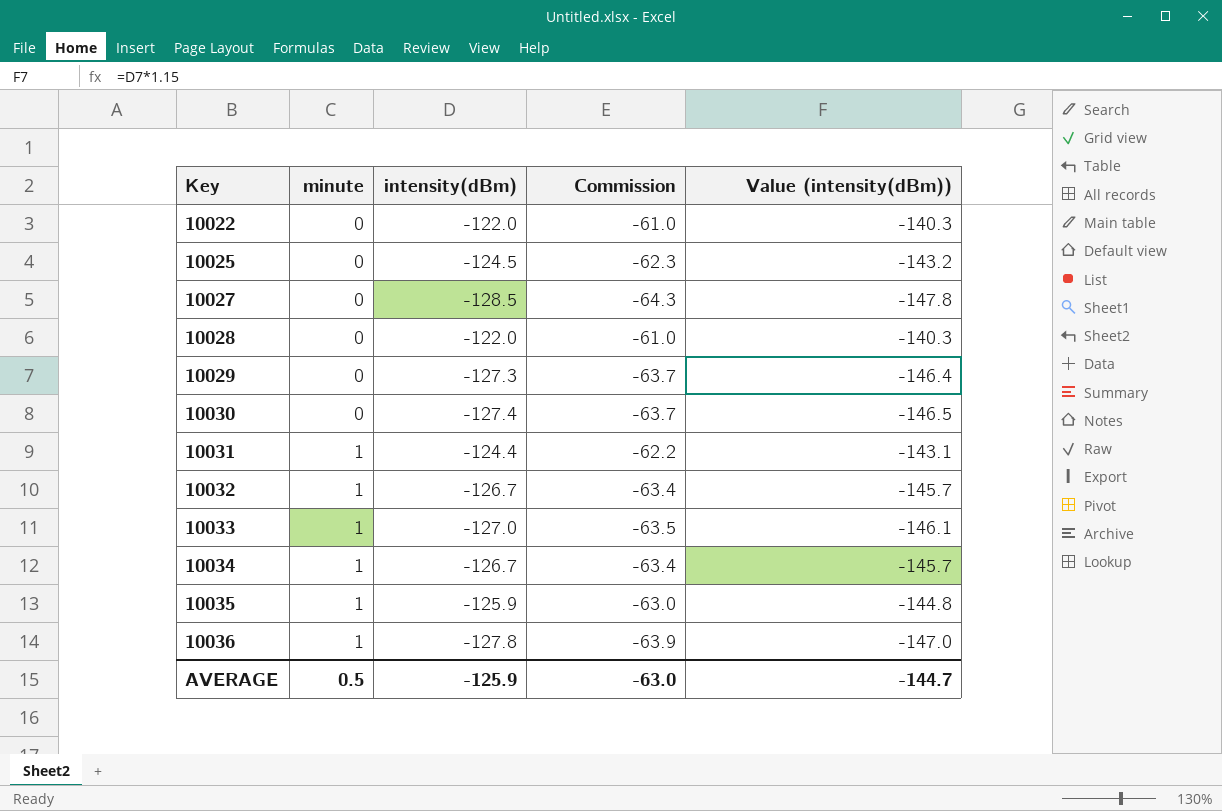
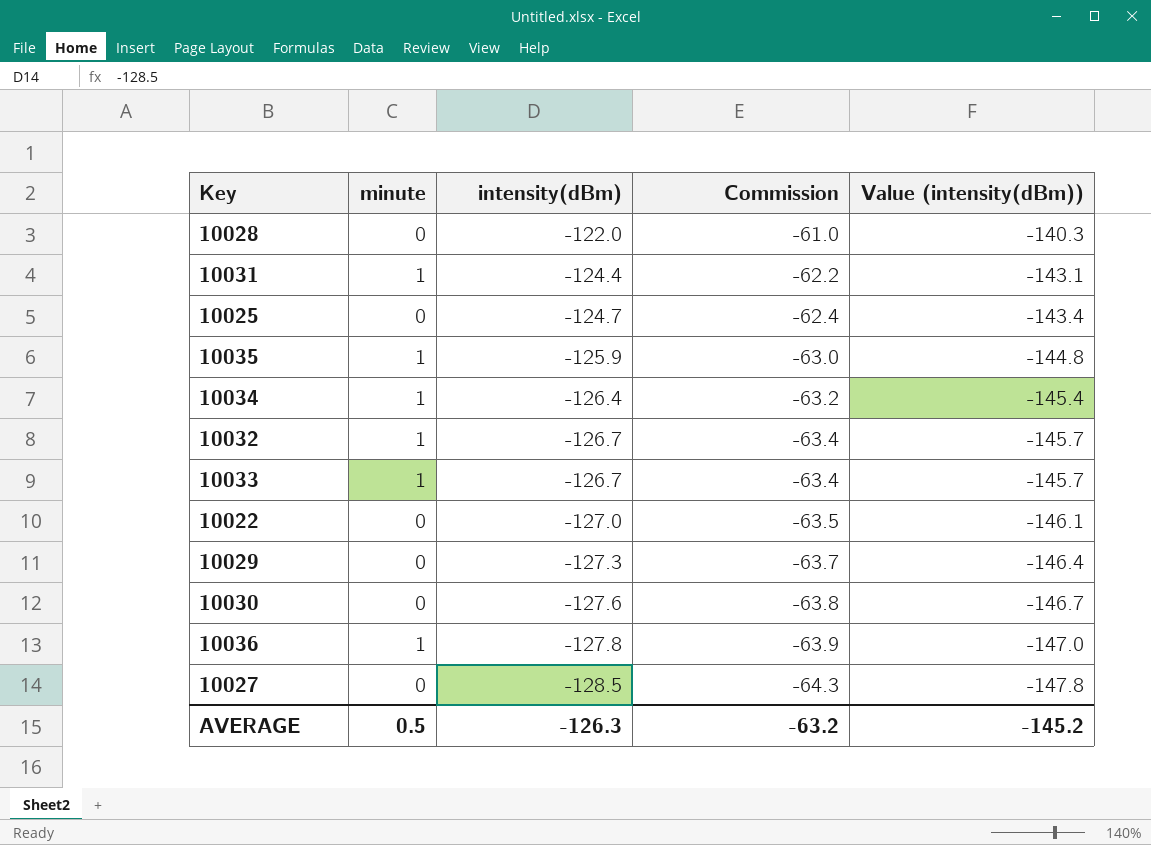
row order: Key ascending -> intensity(dBm) descending
10025 | intensity(dBm): -124.5 -> -124.7
10025 | Commission: -62.3 -> -62.4
10025 | Value (intensity(dBm)): -143.2 -> -143.4
10034 | intensity(dBm): -126.7 -> -126.4
10034 | Commission: -63.4 -> -63.2
10034 | Value (intensity(dBm)): -145.7 -> -145.4
10033 | intensity(dBm): -127.0 -> -126.7
10033 | Commission: -63.5 -> -63.4
10033 | Value (intensity(dBm)): -146.1 -> -145.7
10022 | intensity(dBm): -122.0 -> -127.0
10022 | Commission: -61.0 -> -63.5
10022 | Value (intensity(dBm)): -140.3 -> -146.1
10030 | intensity(dBm): -127.4 -> -127.6
10030 | Commission: -63.7 -> -63.8
10030 | Value (intensity(dBm)): -146.5 -> -146.7
AVERAGE | intensity(dBm): -125.9 -> -126.3
AVERAGE | Commission: -63.0 -> -63.2
AVERAGE | Value (intensity(dBm)): -144.7 -> -145.2

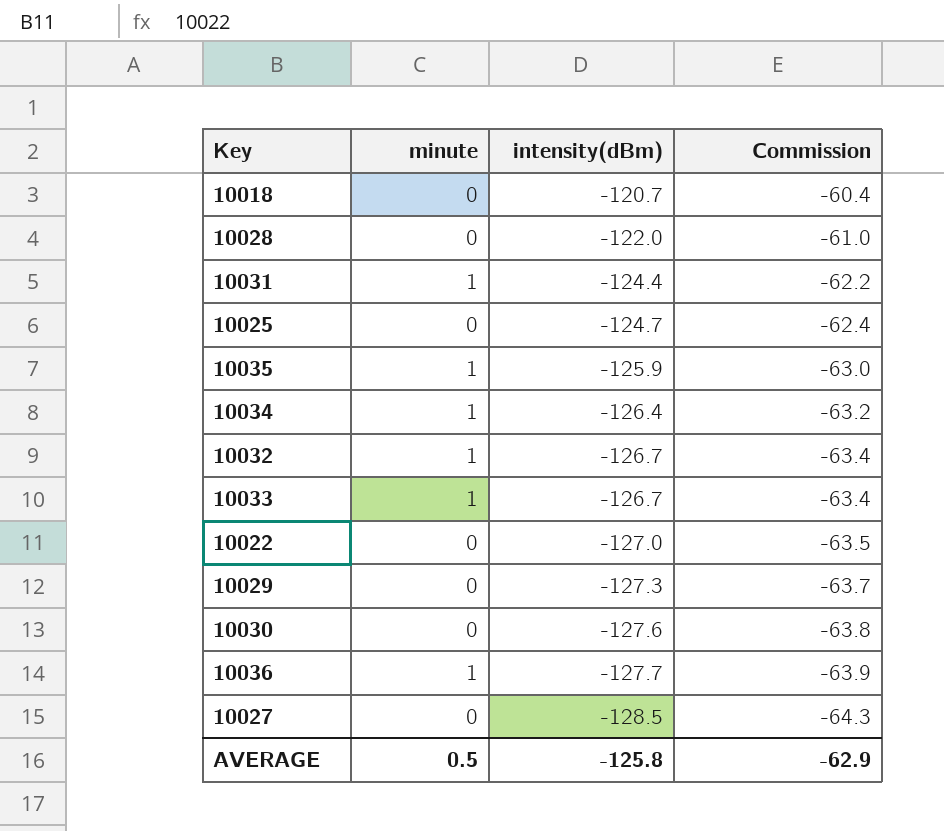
column Value (intensity(dBm)) | formula: [intensity(dBm)] * 1.15 -> none
row 10018: none -> 0 | -120.7 | -60.4
10036 | intensity(dBm): -127.8 -> -127.7
AVERAGE | intensity(dBm): -126.3 -> -125.8
AVERAGE | Commission: -63.2 -> -62.9

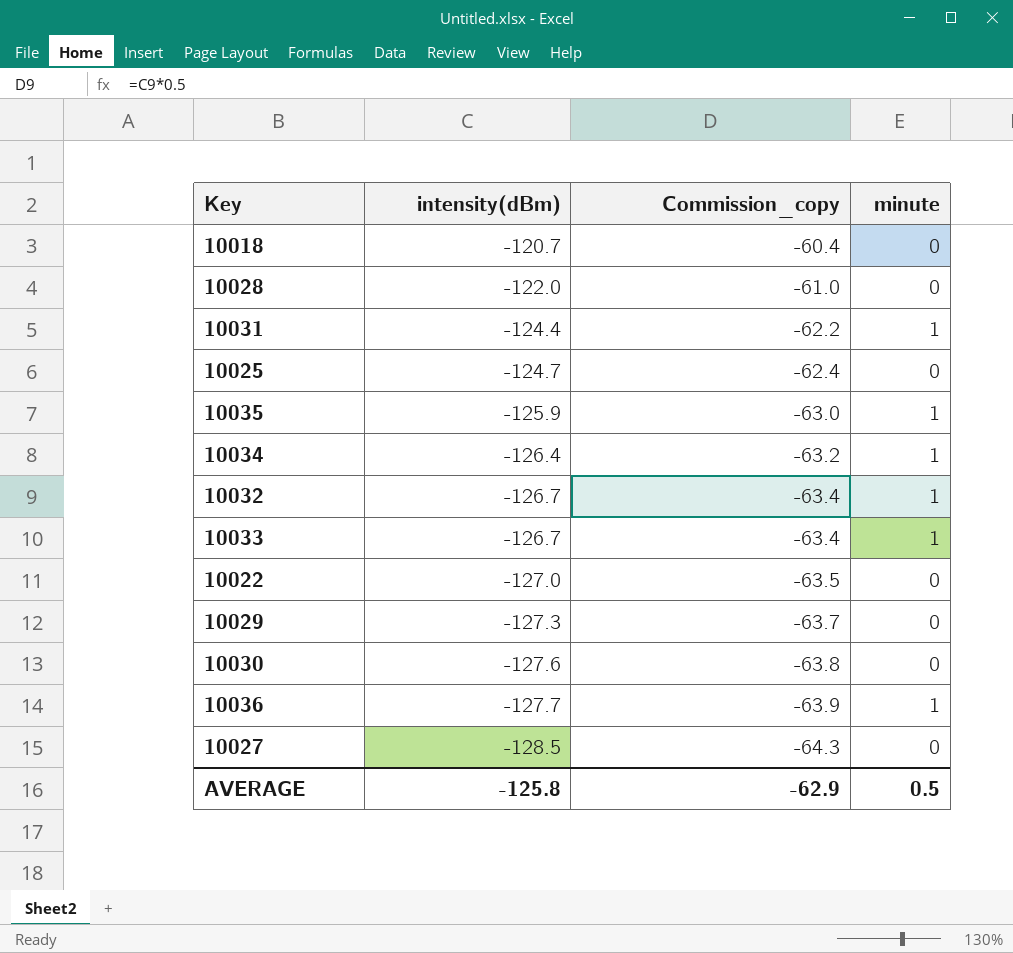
column name: Commission -> Commission_copy
column minute | position: 2 -> 4

